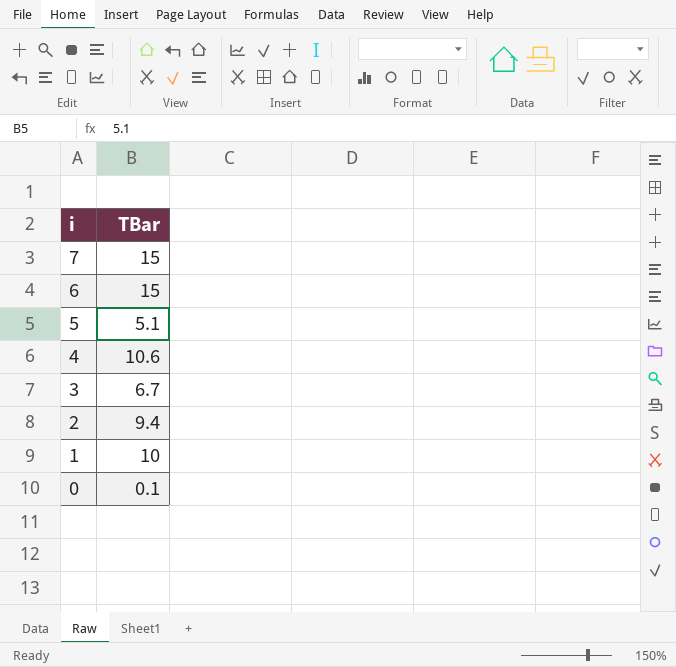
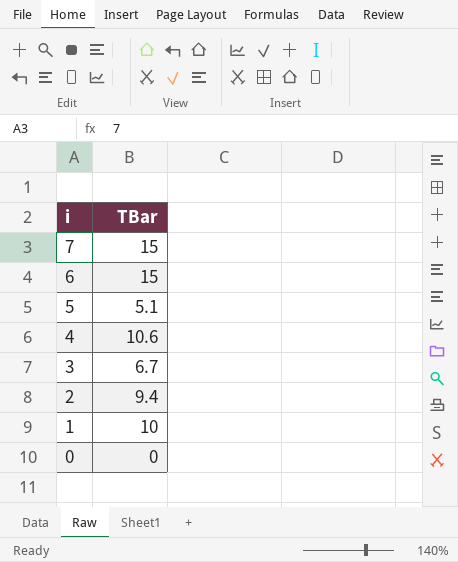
0 | TBar: 0.1 -> 0

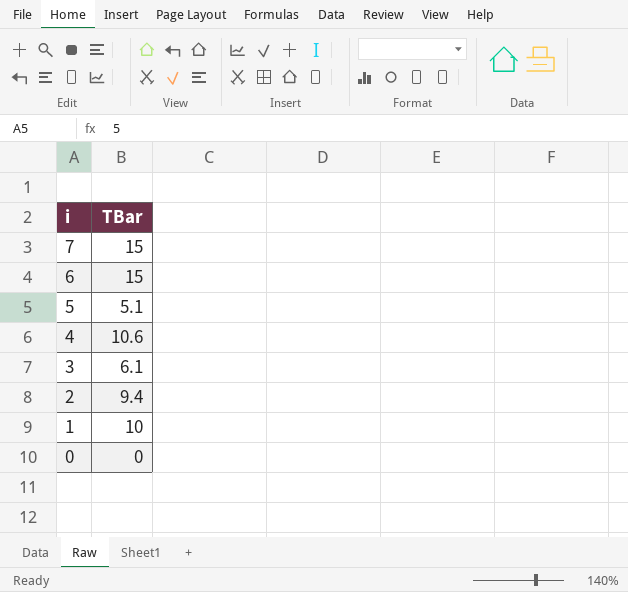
3 | TBar: 6.7 -> 6.1

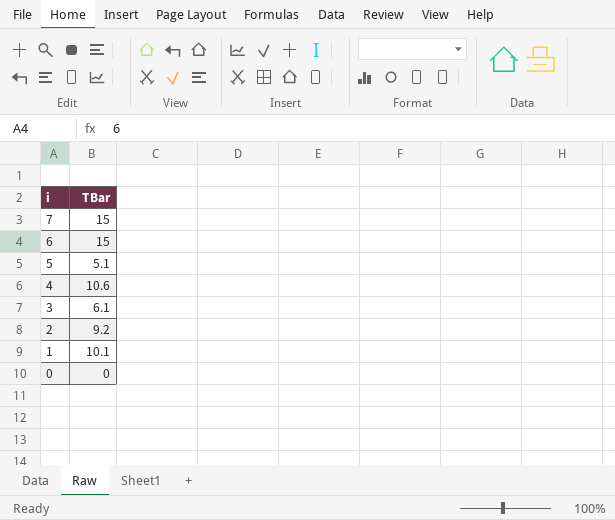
2 | TBar: 9.4 -> 9.2
1 | TBar: 10 -> 10.1

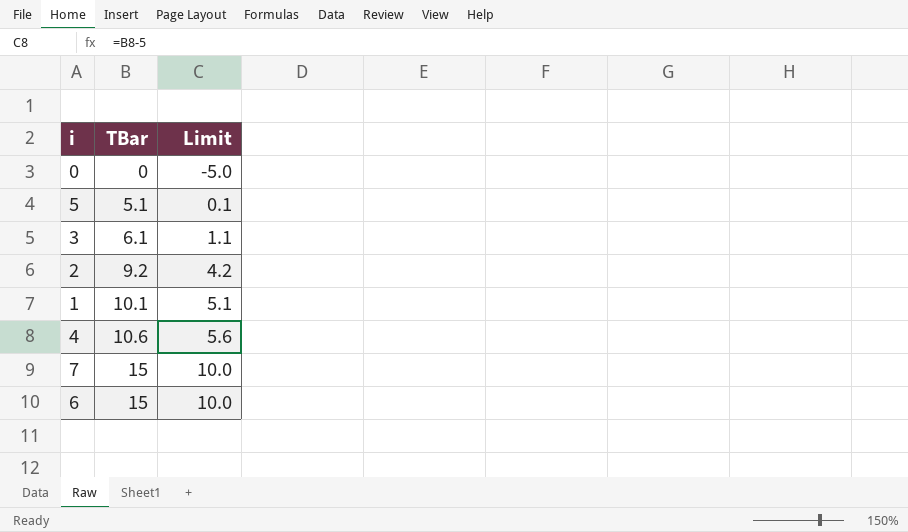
row order: i descending -> TBar ascending
column Limit | formula: none -> [TBar] - 5

